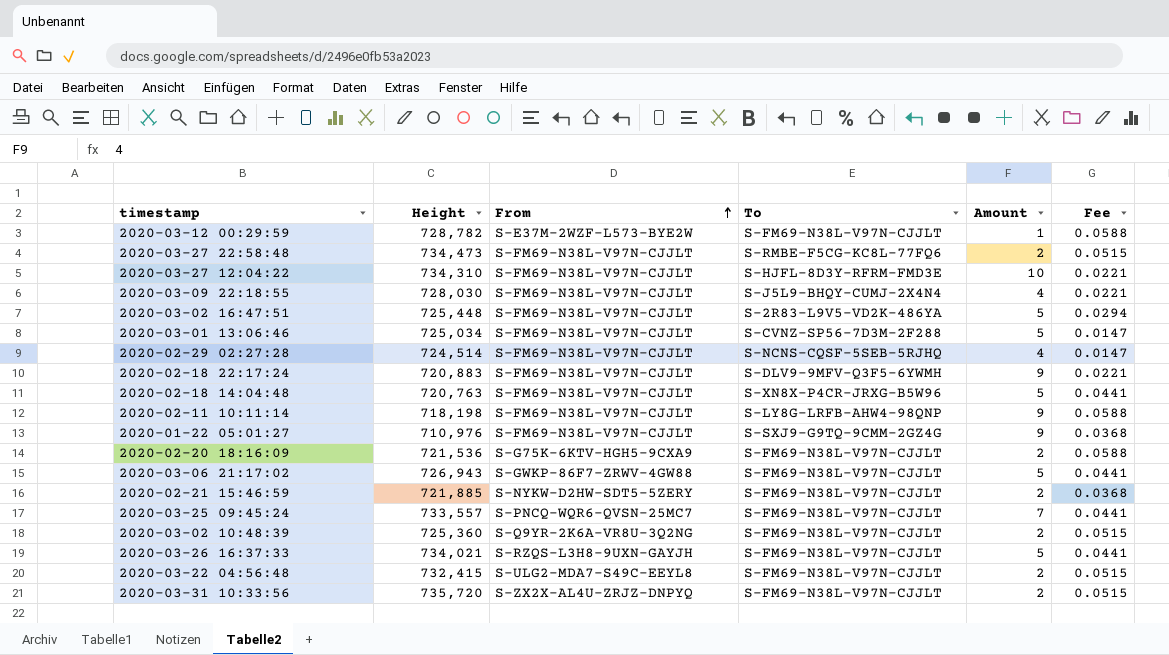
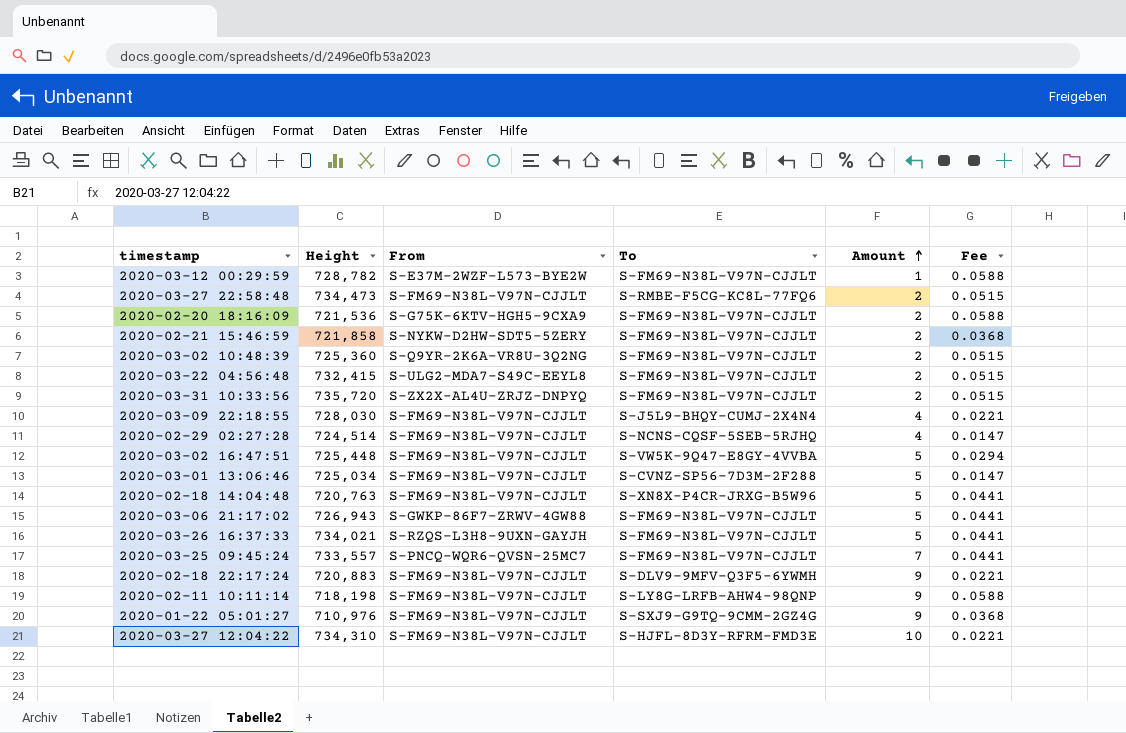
row order: From ascending -> Amount ascending
2020-02-21 15:46:59 | Height: 721,885 -> 721,858
2020-03-02 16:47:51 | To: S-2R83-L9V5-VD2K-486YA -> S-VW5K-9Q47-E8GY-4VVBA

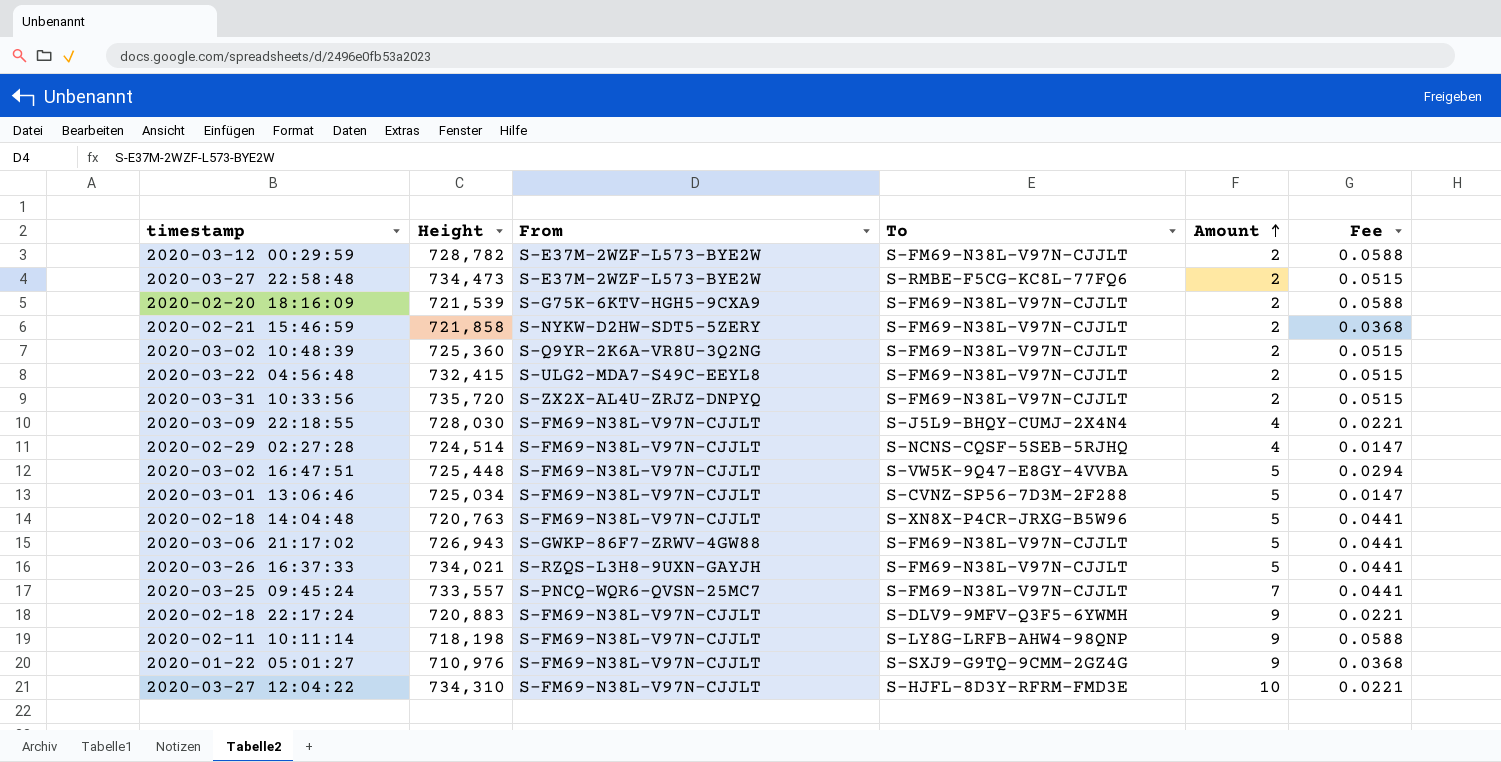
2020-03-12 00:29:59 | Amount: 1 -> 2
2020-03-27 22:58:48 | From: S-FM69-N38L-V97N-CJJLT -> S-E37M-2WZF-L573-BYE2W
2020-02-20 18:16:09 | Height: 721,536 -> 721,539

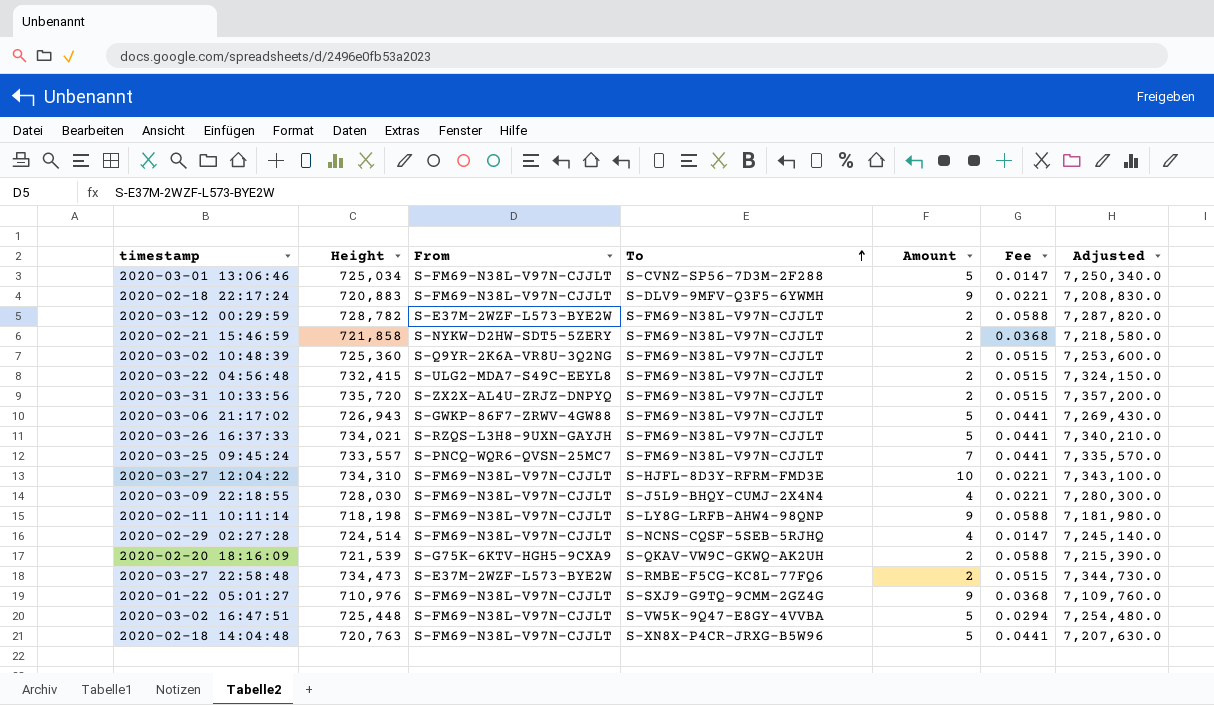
row order: Amount ascending -> To ascending
column Adjusted | formula: none -> [Height] * 10
2020-02-20 18:16:09 | To: S-FM69-N38L-V97N-CJJLT -> S-QKAV-VW9C-GKWQ-AK2UH

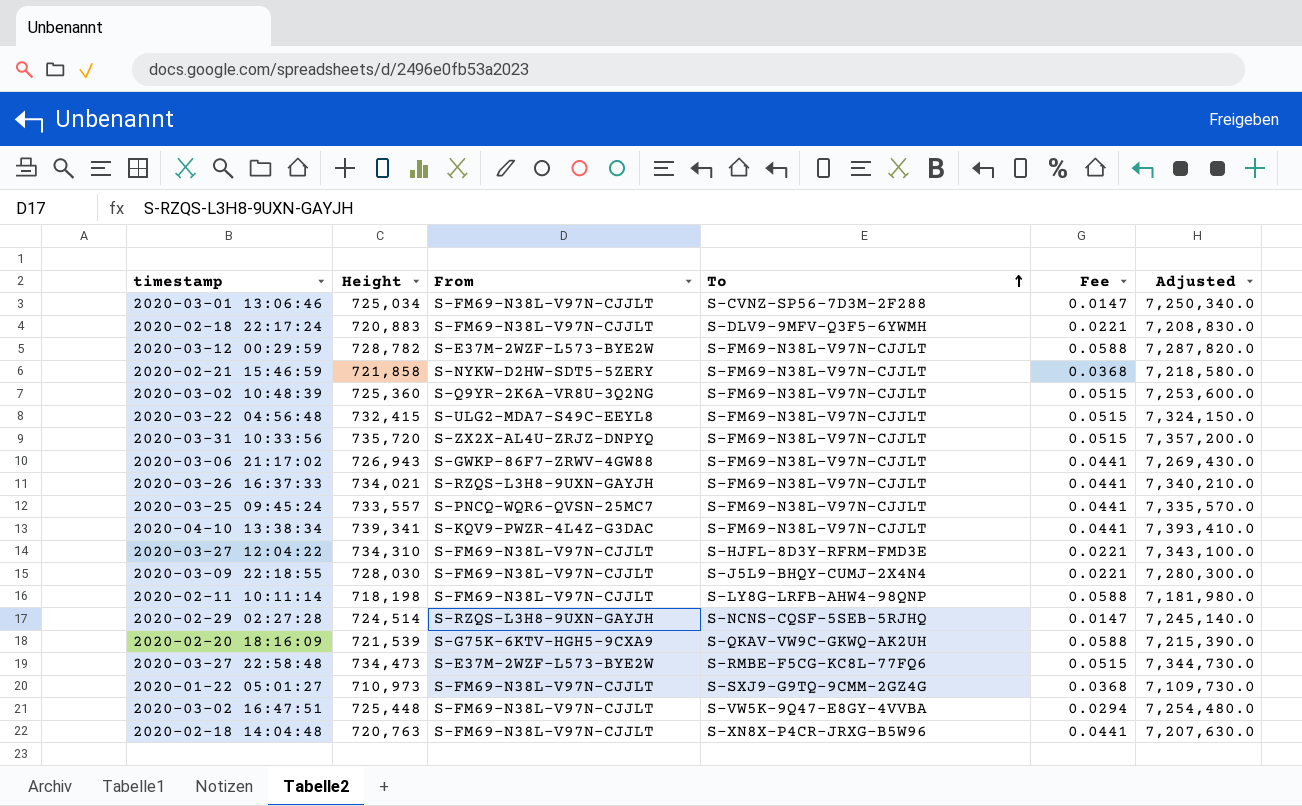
column Amount | position: 5 -> none
row 2020-04-10 13:38:34: none -> 739,341 | S-KQV9-PWZR-4L4Z-G3DAC | S-FM69-N38L-V97N-CJJLT | 0.0441 | 7,393,410.0
2020-02-29 02:27:28 | From: S-FM69-N38L-V97N-CJJLT -> S-RZQS-L3H8-9UXN-GAYJH
2020-01-22 05:01:27 | Height: 710,976 -> 710,973
2020-01-22 05:01:27 | Adjusted: 7,109,760.0 -> 7,109,730.0

